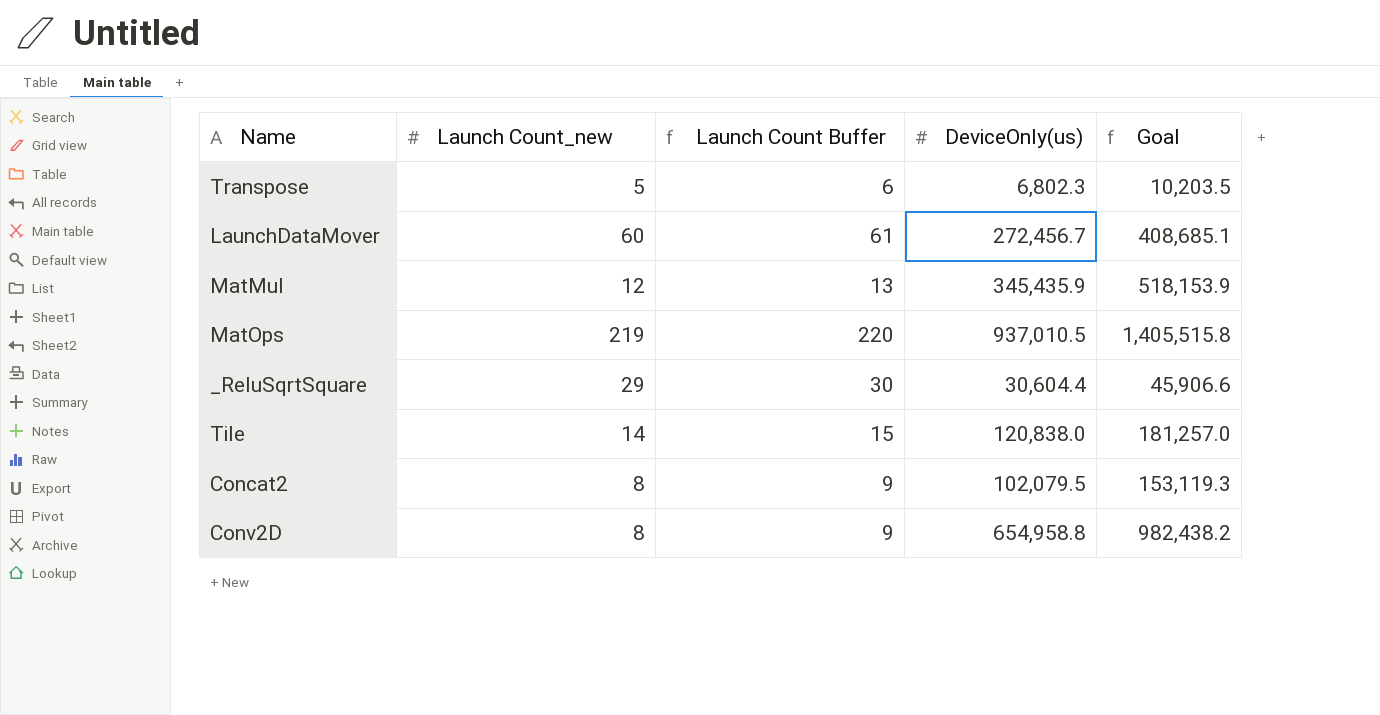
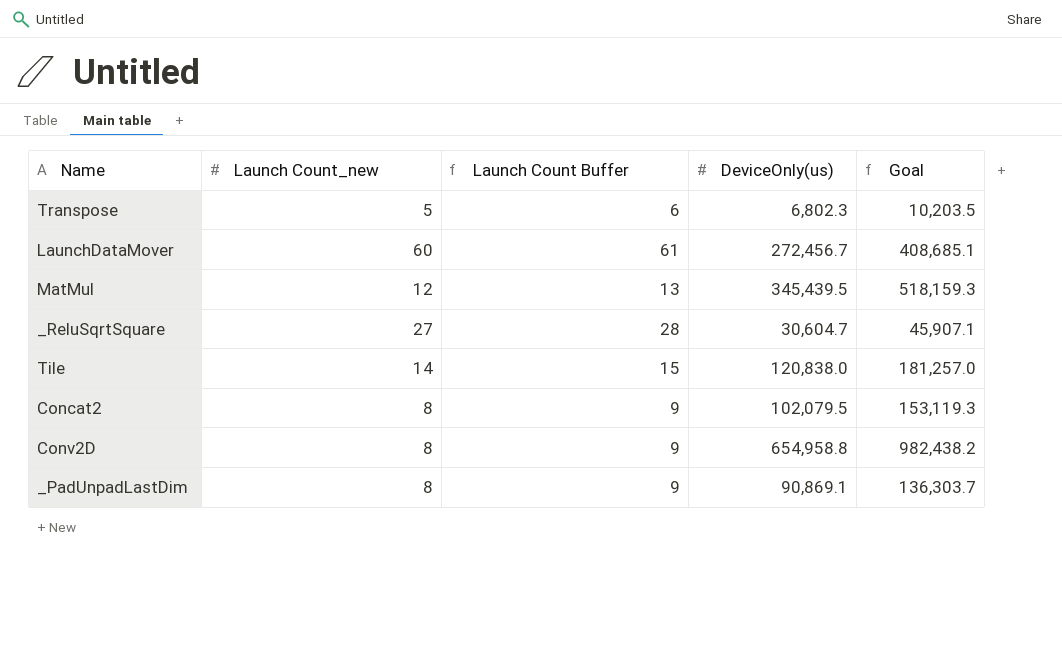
row MatOps: 219 | 220 | 937,010.5 | 1,405,515.8 -> none
MatMul | DeviceOnly(us): 345,435.9 -> 345,439.5
MatMul | Goal: 518,153.9 -> 518,159.3
_ReluSqrtSquare | Launch Count_new: 29 -> 27
_ReluSqrtSquare | Launch Count Buffer: 30 -> 28
_ReluSqrtSquare | DeviceOnly(us): 30,604.4 -> 30,604.7
_ReluSqrtSquare | Goal: 45,906.6 -> 45,907.1
row _PadUnpadLastDim: none -> 8 | 9 | 90,869.1 | 136,303.7

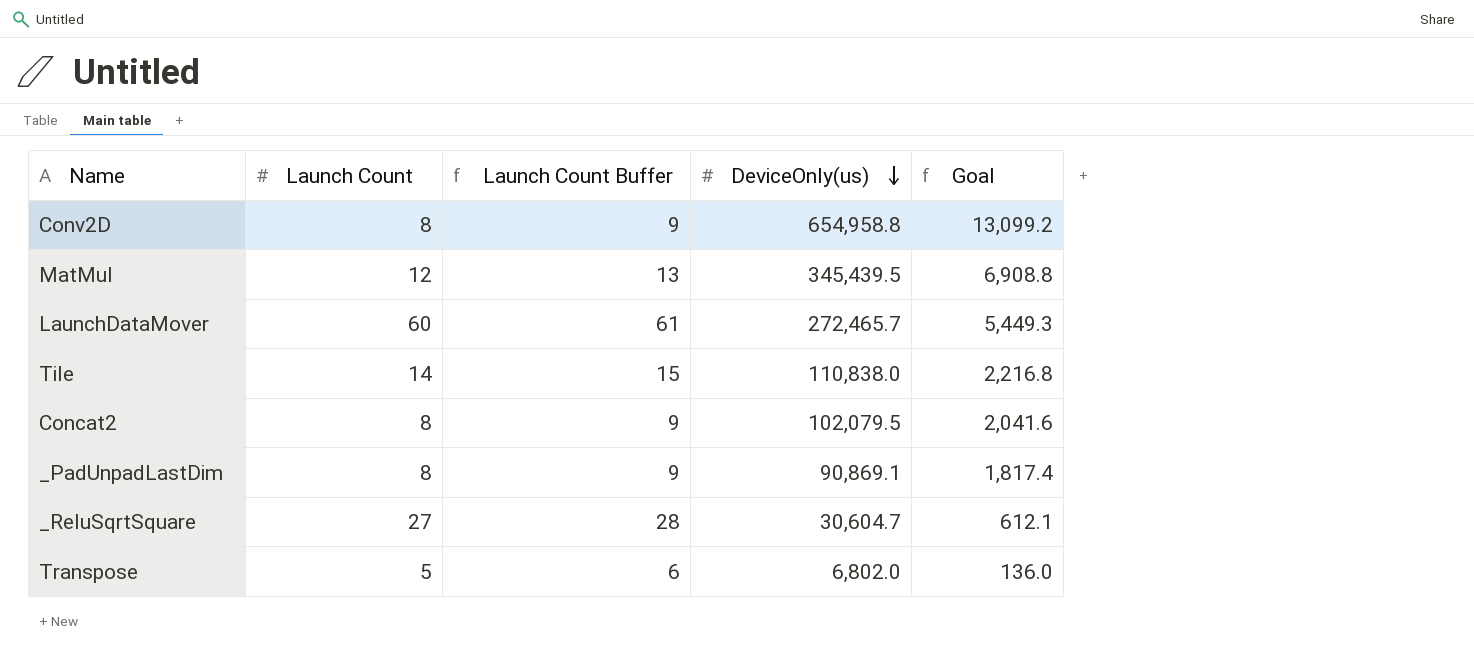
row order: none -> DeviceOnly(us) descending
column name: Launch Count_new -> Launch Count
column Goal | formula: [DeviceOnly(us)] * 1.5 -> [DeviceOnly(us)] * 0.02
LaunchDataMover | DeviceOnly(us): 272,456.7 -> 272,465.7
Tile | DeviceOnly(us): 120,838.0 -> 110,838.0
Transpose | DeviceOnly(us): 6,802.3 -> 6,802.0

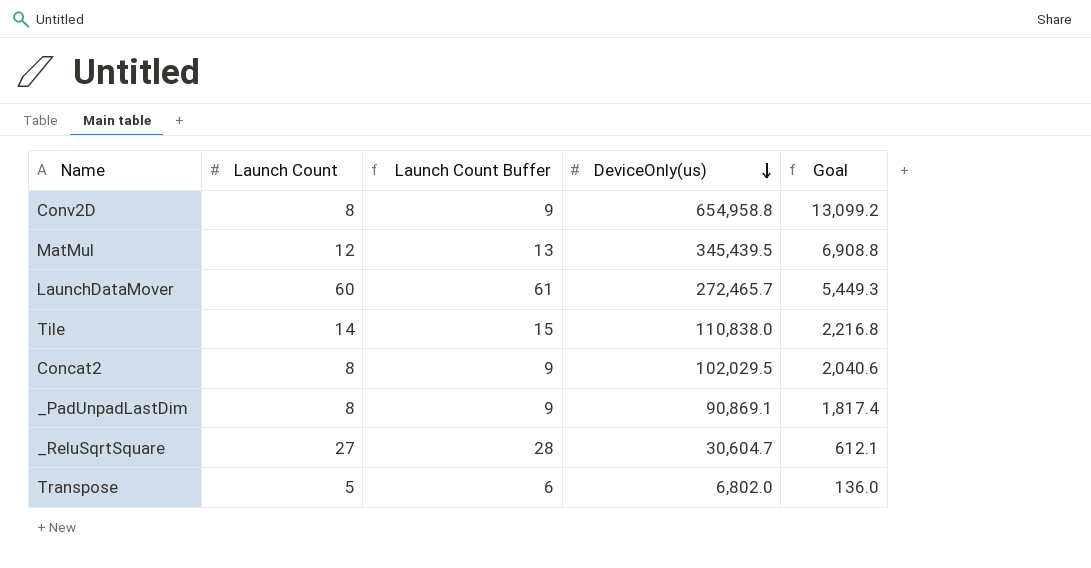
Concat2 | DeviceOnly(us): 102,079.5 -> 102,029.5
Concat2 | Goal: 2,041.6 -> 2,040.6

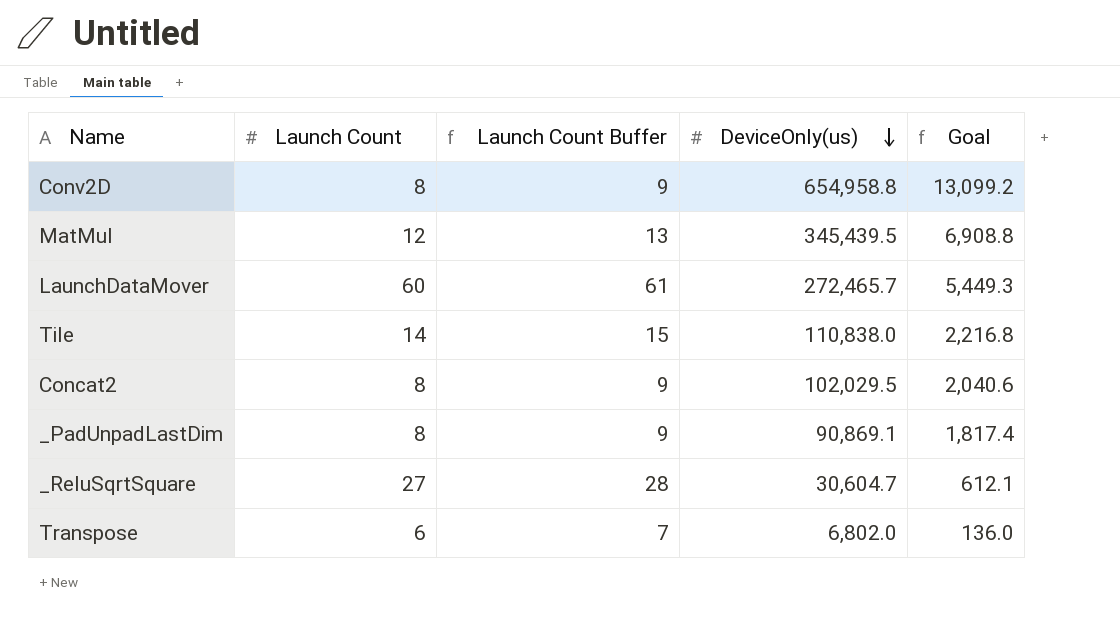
Transpose | Launch Count: 5 -> 6
Transpose | Launch Count Buffer: 6 -> 7

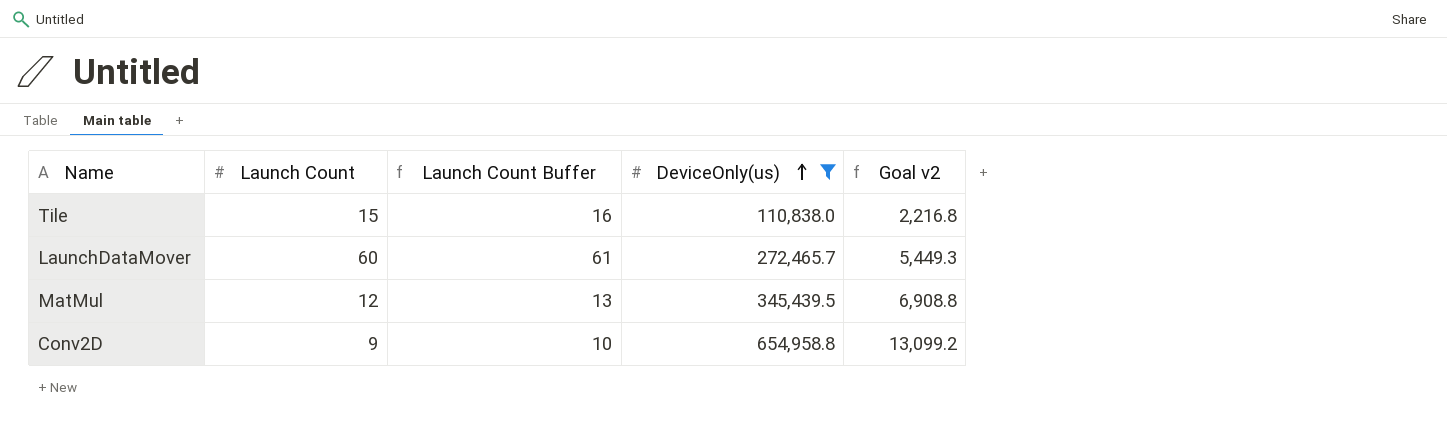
filter: none -> DeviceOnly(us) >= 110,838.0
row order: DeviceOnly(us) descending -> DeviceOnly(us) ascending
column name: Goal -> Goal v2
Tile | Launch Count: 14 -> 15
Tile | Launch Count Buffer: 15 -> 16
Conv2D | Launch Count: 8 -> 9
Conv2D | Launch Count Buffer: 9 -> 10

